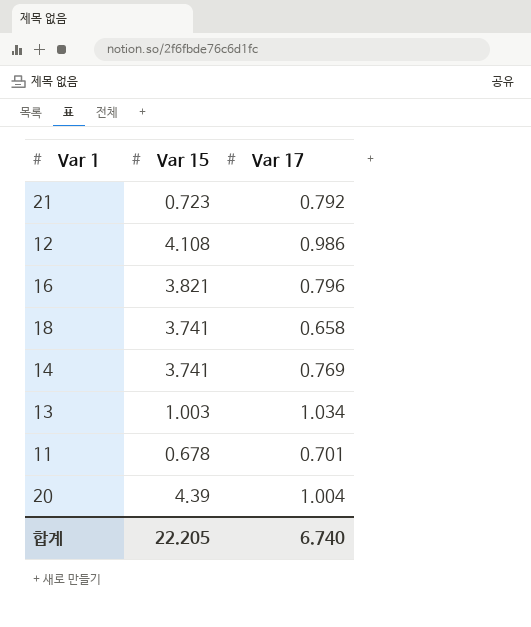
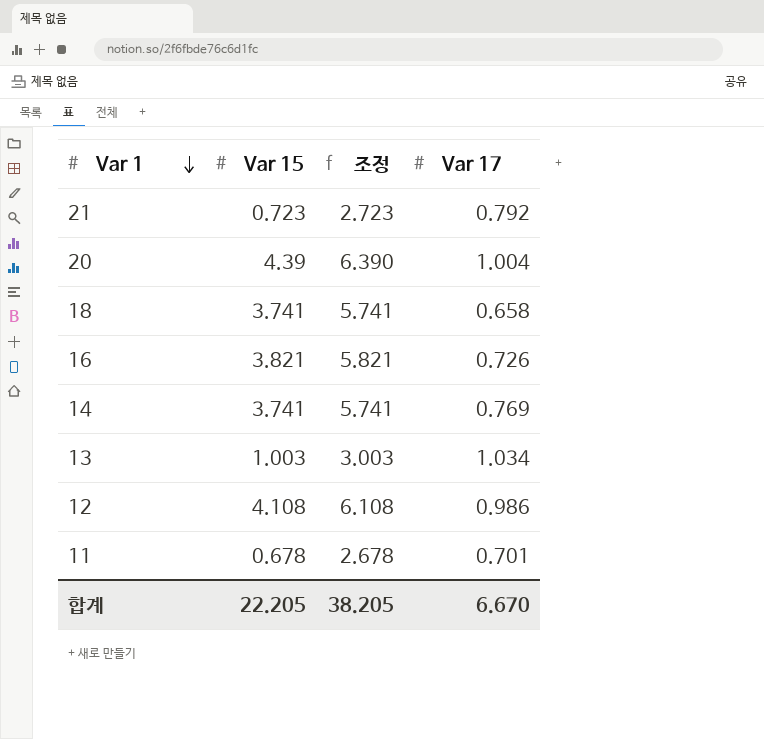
row order: none -> Var 1 descending
column 조정 | formula: none -> [Var 15] + 2
16 | Var 17: 0.796 -> 0.726
합계 | Var 17: 6.740 -> 6.670

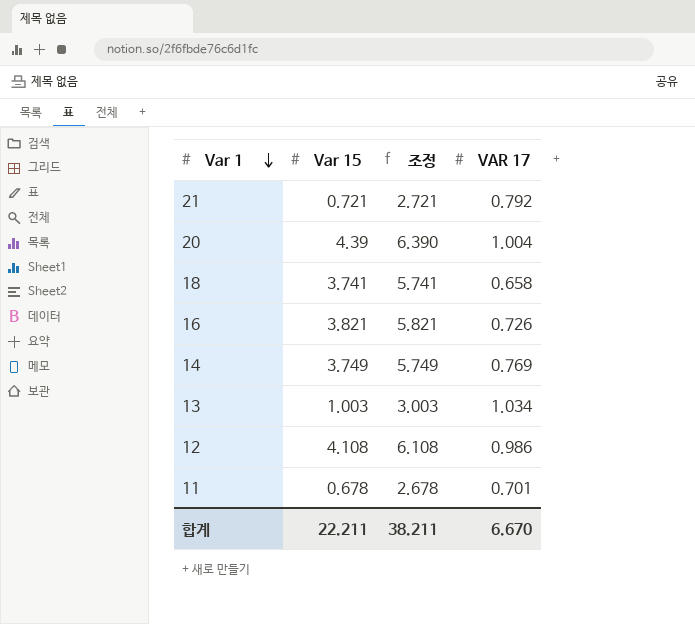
column name: Var 17 -> VAR 17
21 | Var 15: 0.723 -> 0.721
21 | 조정: 2.723 -> 2.721
14 | Var 15: 3.741 -> 3.749
14 | 조정: 5.741 -> 5.749
합계 | Var 15: 22.205 -> 22.211
합계 | 조정: 38.205 -> 38.211

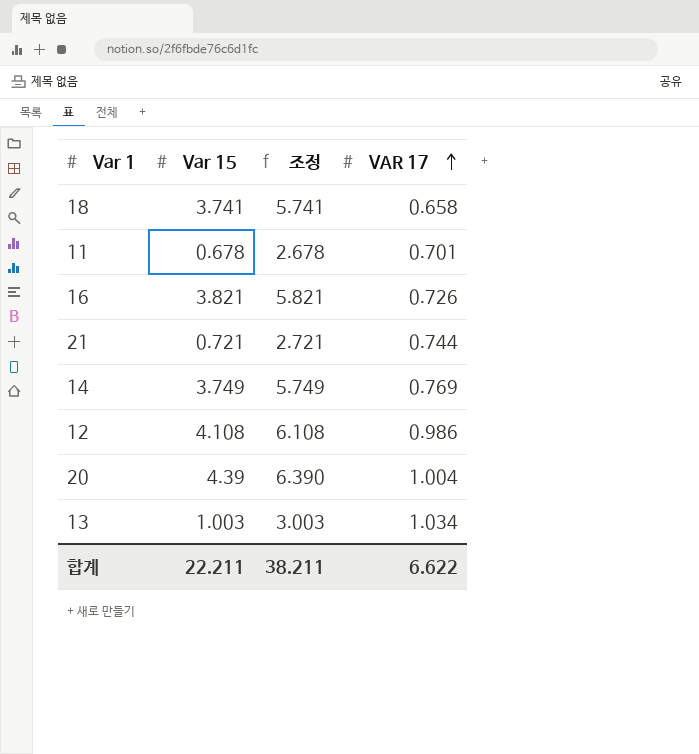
row order: Var 1 descending -> VAR 17 ascending
21 | VAR 17: 0.792 -> 0.744
합계 | VAR 17: 6.670 -> 6.622

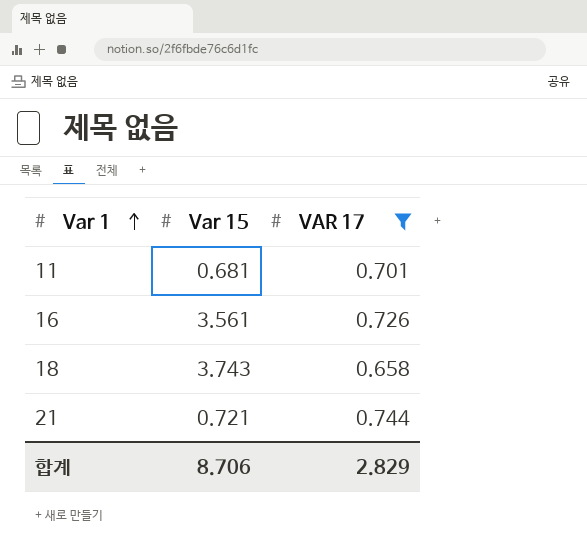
filter: none -> VAR 17 <= 0.744
row order: VAR 17 ascending -> Var 1 ascending
column 조정 | formula: [Var 15] + 2 -> none
11 | Var 15: 0.678 -> 0.681
16 | Var 15: 3.821 -> 3.561
18 | Var 15: 3.741 -> 3.743
합계 | Var 15: 22.211 -> 8.706
합계 | VAR 17: 6.622 -> 2.829

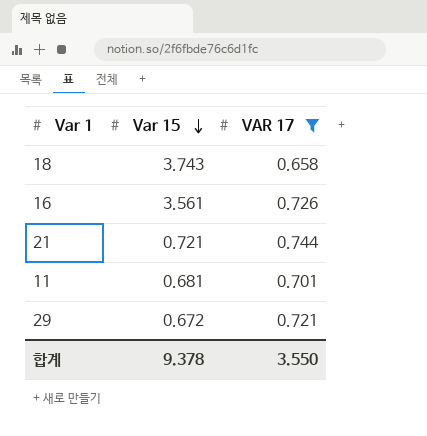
row order: Var 1 ascending -> Var 15 descending
row 29: none -> 0.672 | 0.721
합계 | Var 15: 8.706 -> 9.378
합계 | VAR 17: 2.829 -> 3.550

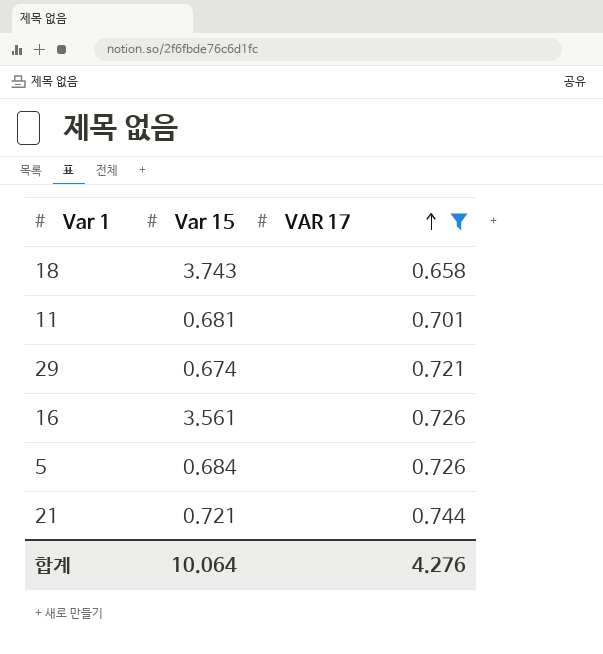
row order: Var 15 descending -> VAR 17 ascending
29 | Var 15: 0.672 -> 0.674
row 5: none -> 0.684 | 0.726
합계 | Var 15: 9.378 -> 10.064
합계 | VAR 17: 3.550 -> 4.276

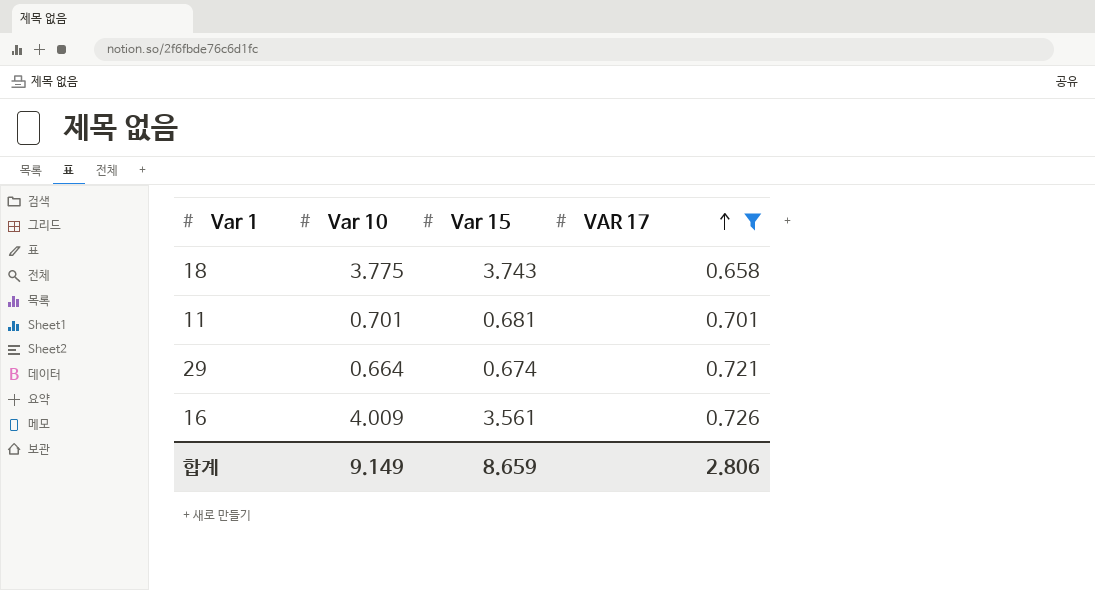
column Var 10 | position: none -> 2
row 5: 0.684 | 0.726 -> none
row 21: 0.721 | 0.744 -> none
합계 | Var 15: 10.064 -> 8.659
합계 | VAR 17: 4.276 -> 2.806

